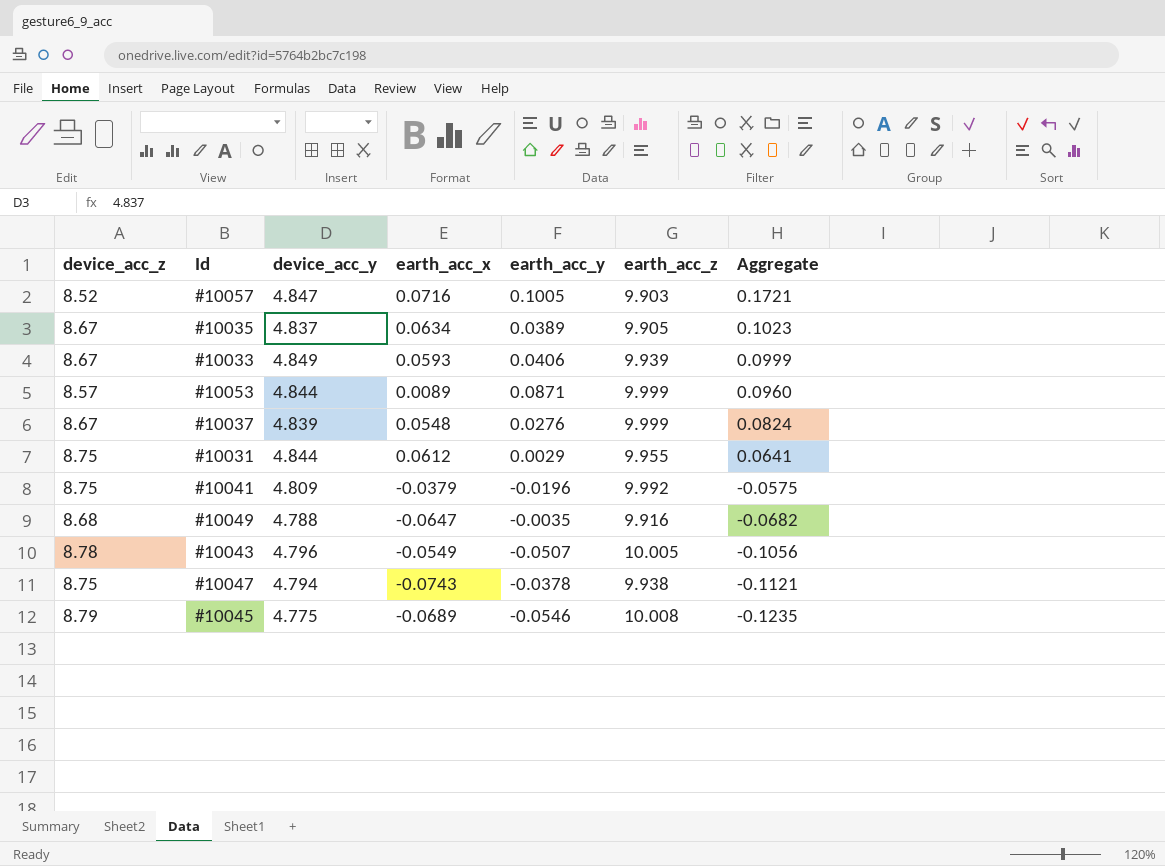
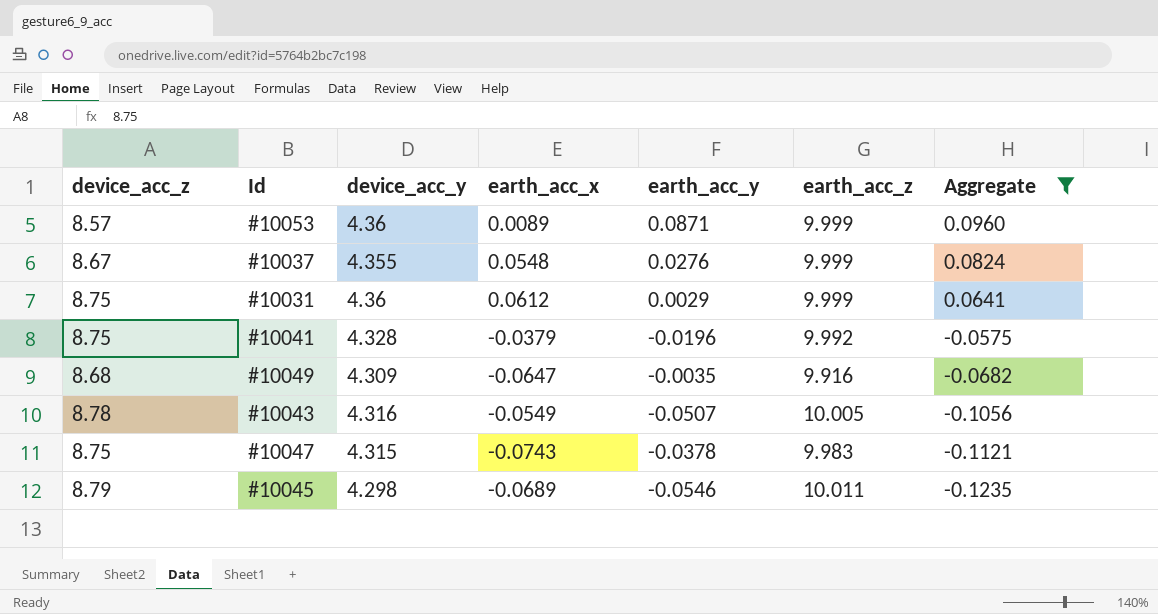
filter: none -> Aggregate <= 0.0960
#10053 | device_acc_y: 4.844 -> 4.36
#10037 | device_acc_y: 4.839 -> 4.355
#10031 | device_acc_y: 4.844 -> 4.36
#10031 | earth_acc_z: 9.955 -> 9.999
#10041 | device_acc_y: 4.809 -> 4.328
#10049 | device_acc_y: 4.788 -> 4.309
#10043 | device_acc_y: 4.796 -> 4.316
#10047 | device_acc_y: 4.794 -> 4.315
#10047 | earth_acc_z: 9.938 -> 9.983
#10045 | device_acc_y: 4.775 -> 4.298
#10045 | earth_acc_z: 10.008 -> 10.011

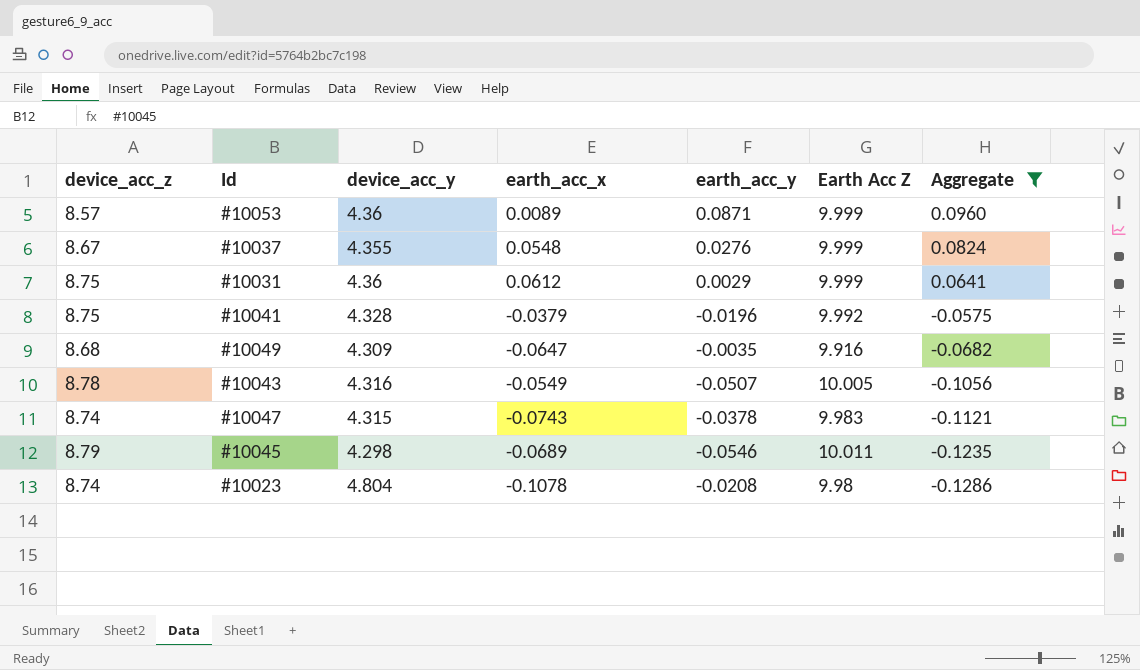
column name: earth_acc_z -> Earth Acc Z
#10047 | device_acc_z: 8.75 -> 8.74
row #10023: none -> 8.74 | 4.804 | -0.1078 | -0.0208 | 9.98 | -0.1286

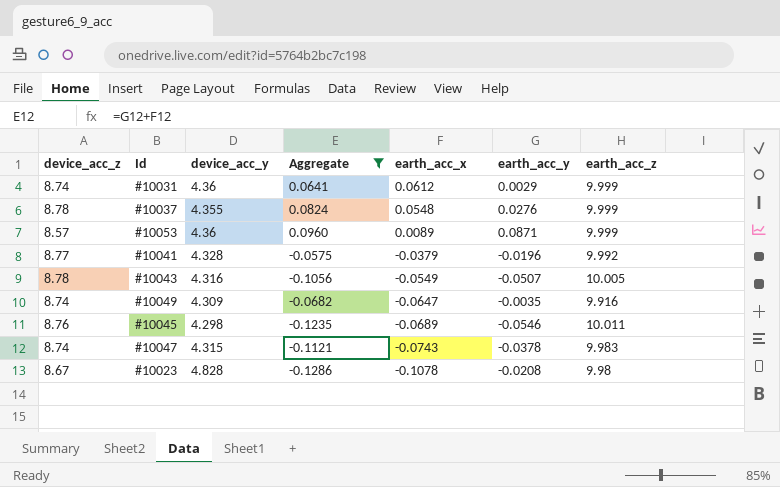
row order: Aggregate descending -> earth_acc_x descending
column Aggregate | position: 7 -> 4
column name: Earth Acc Z -> earth_acc_z
#10031 | device_acc_z: 8.75 -> 8.74
#10037 | device_acc_z: 8.67 -> 8.78
#10041 | device_acc_z: 8.75 -> 8.77
#10049 | device_acc_z: 8.68 -> 8.74
#10045 | device_acc_z: 8.79 -> 8.76
#10023 | device_acc_z: 8.74 -> 8.67
#10023 | device_acc_y: 4.804 -> 4.828

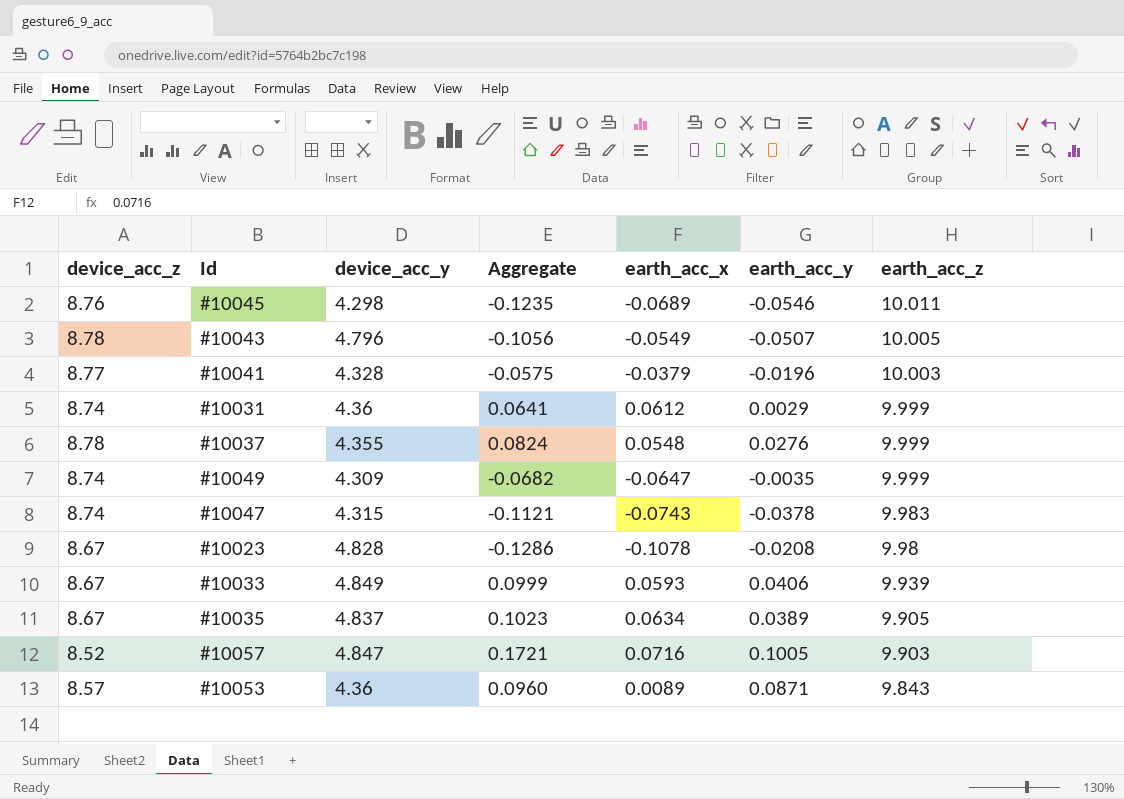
filter: Aggregate <= 0.0960 -> none
row order: earth_acc_x descending -> earth_acc_z descending
#10043 | device_acc_y: 4.316 -> 4.796
#10041 | earth_acc_z: 9.992 -> 10.003
#10049 | earth_acc_z: 9.916 -> 9.999
#10053 | earth_acc_z: 9.999 -> 9.843

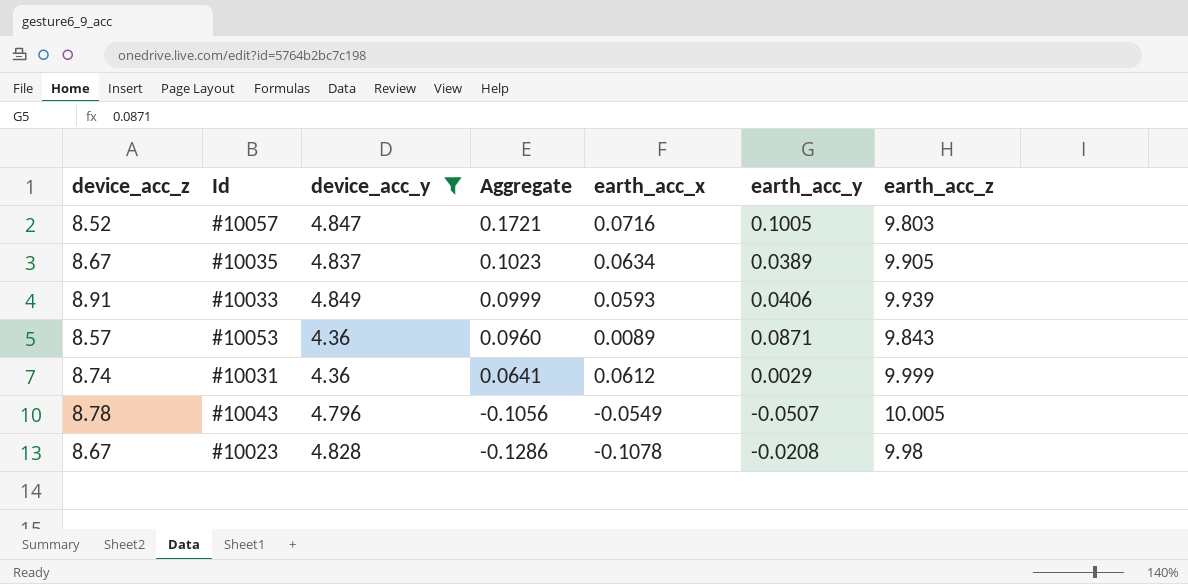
filter: none -> device_acc_y >= 4.36
row order: earth_acc_z descending -> Aggregate descending
#10057 | earth_acc_z: 9.903 -> 9.803
#10033 | device_acc_z: 8.67 -> 8.91

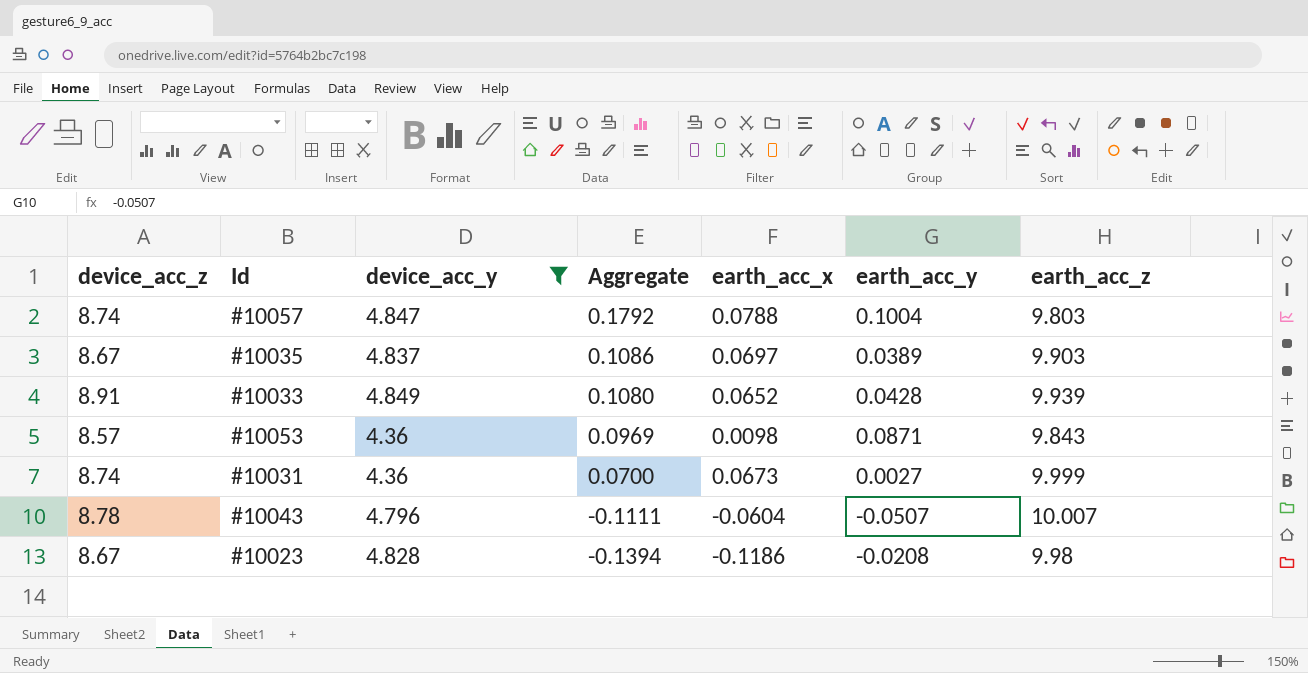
#10057 | device_acc_z: 8.52 -> 8.74
#10057 | Aggregate: 0.1721 -> 0.1792
#10057 | earth_acc_x: 0.0716 -> 0.0788
#10057 | earth_acc_y: 0.1005 -> 0.1004
#10035 | Aggregate: 0.1023 -> 0.1086
#10035 | earth_acc_x: 0.0634 -> 0.0697
#10035 | earth_acc_z: 9.905 -> 9.903
#10033 | Aggregate: 0.0999 -> 0.1080
#10033 | earth_acc_x: 0.0593 -> 0.0652
#10033 | earth_acc_y: 0.0406 -> 0.0428
#10053 | Aggregate: 0.0960 -> 0.0969
#10053 | earth_acc_x: 0.0089 -> 0.0098
#10031 | Aggregate: 0.0641 -> 0.0700
#10031 | earth_acc_x: 0.0612 -> 0.0673
#10031 | earth_acc_y: 0.0029 -> 0.0027
#10043 | Aggregate: -0.1056 -> -0.1111
#10043 | earth_acc_x: -0.0549 -> -0.0604
#10043 | earth_acc_z: 10.005 -> 10.007
#10023 | Aggregate: -0.1286 -> -0.1394
#10023 | earth_acc_x: -0.1078 -> -0.1186

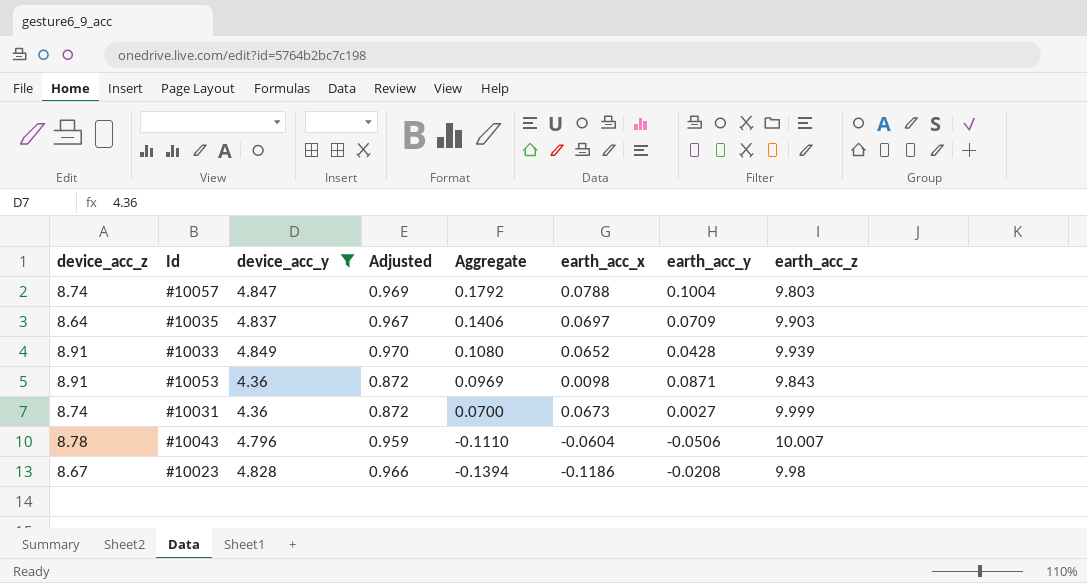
column Adjusted | formula: none -> [device_acc_y] * 0.2
#10035 | device_acc_z: 8.67 -> 8.64
#10035 | Aggregate: 0.1086 -> 0.1406
#10035 | earth_acc_y: 0.0389 -> 0.0709
#10053 | device_acc_z: 8.57 -> 8.91
#10043 | Aggregate: -0.1111 -> -0.1110
#10043 | earth_acc_y: -0.0507 -> -0.0506

